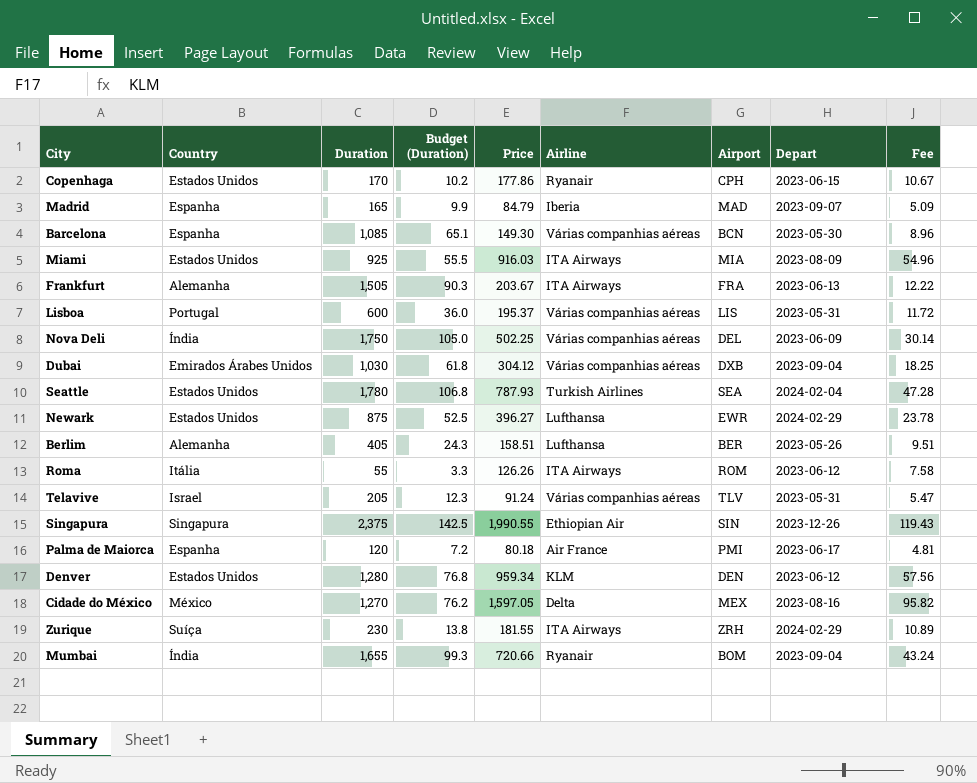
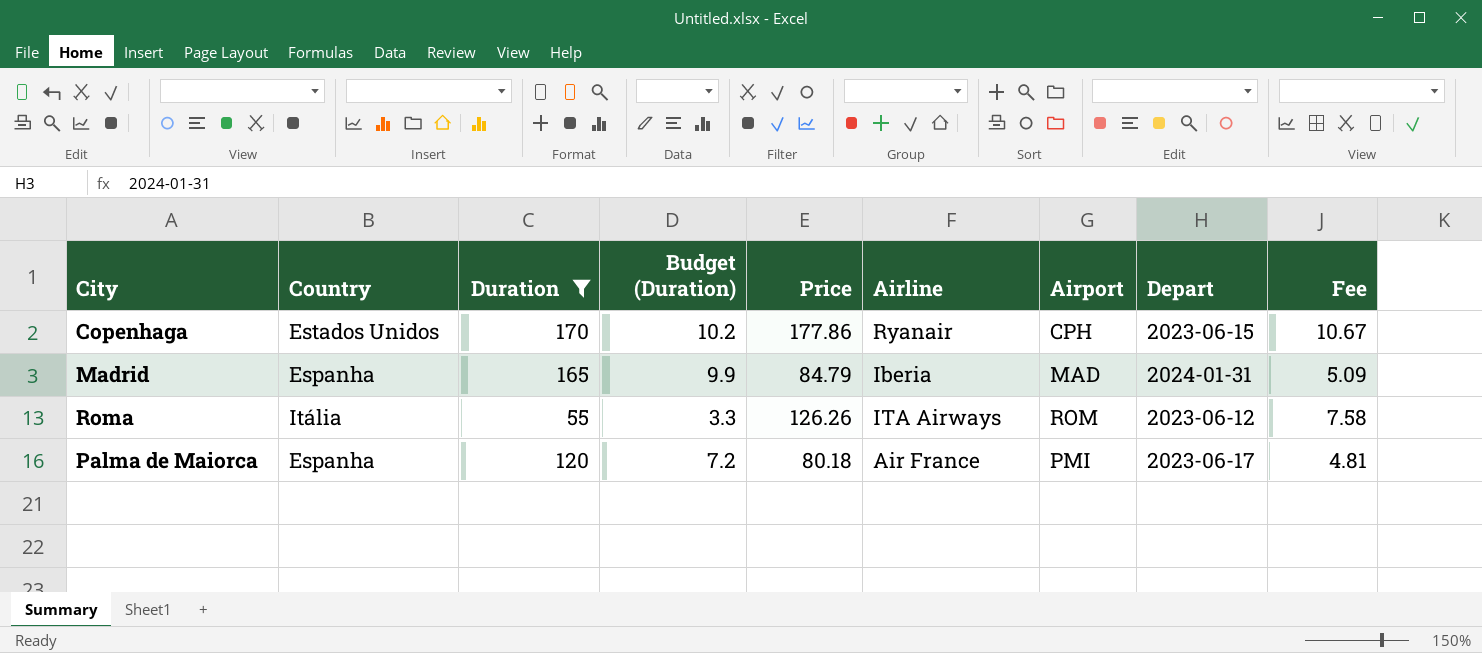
filter: none -> Duration <= 170
Madrid | Depart: 2023-09-07 -> 2024-01-31

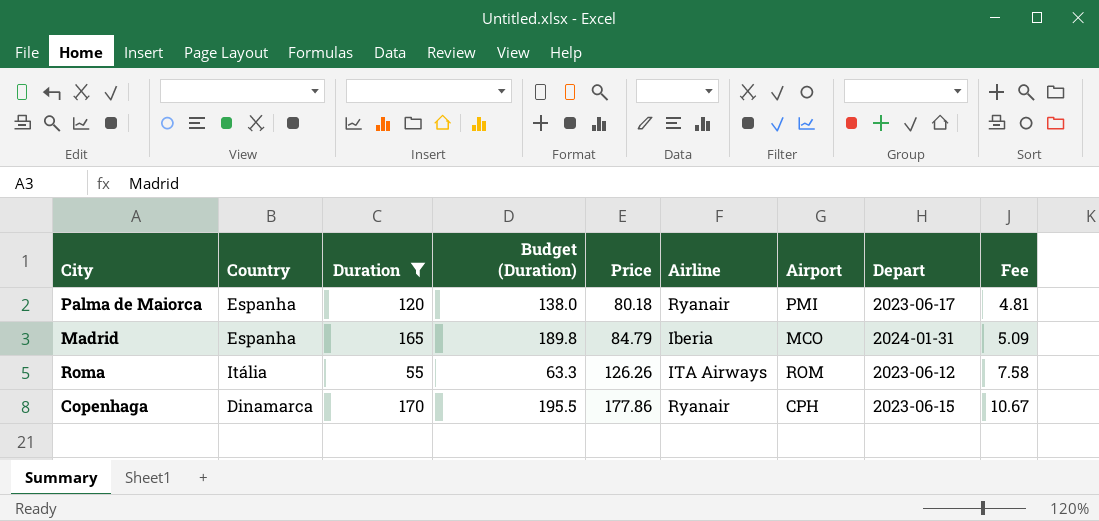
row order: none -> Price ascending
column Budget (Duration) | formula: [Duration] * 0.06 -> [Duration] * 1.15
Palma de Maiorca | Airline: Air France -> Ryanair
Madrid | Airport: MAD -> MCO
Copenhaga | Country: Estados Unidos -> Dinamarca

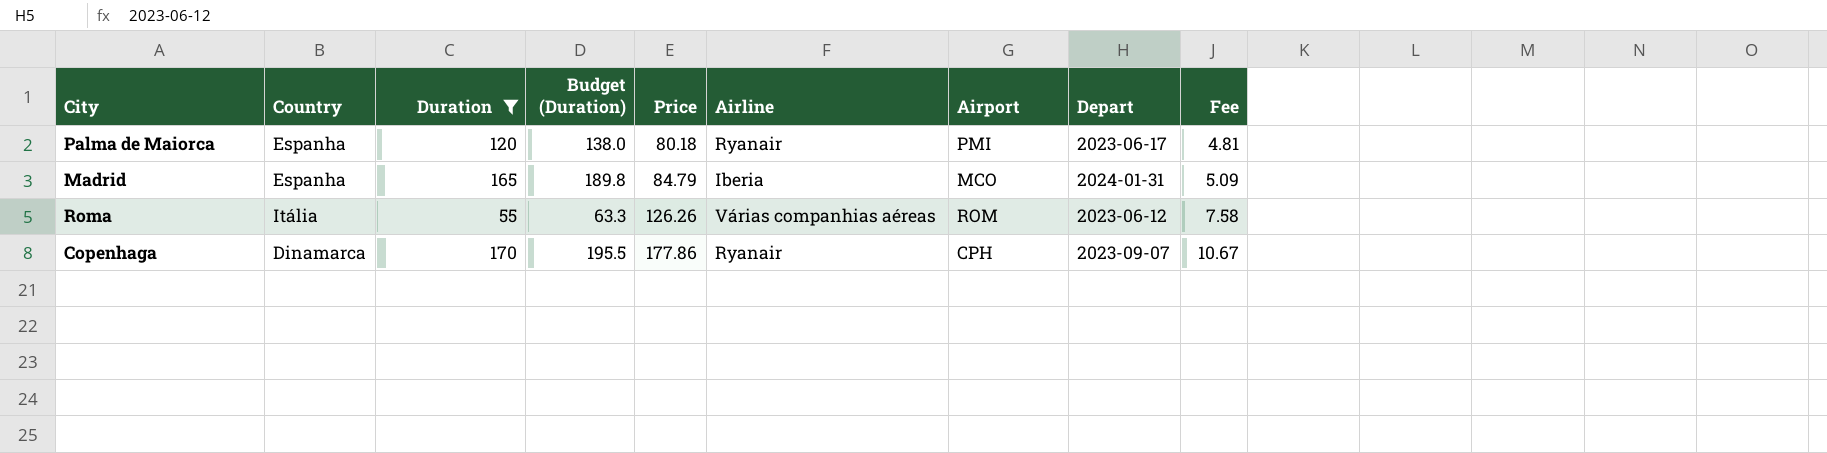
Roma | Airline: ITA Airways -> Várias companhias aéreas
Copenhaga | Depart: 2023-06-15 -> 2023-09-07

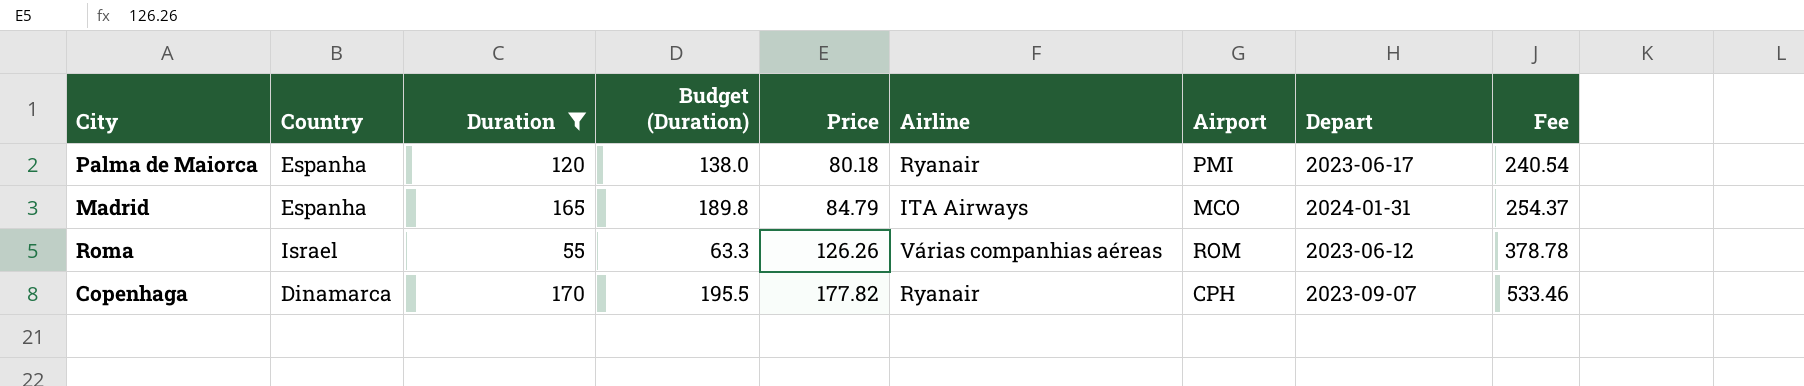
column Fee | formula: [Price] * 0.06 -> [Price] * 3
Madrid | Airline: Iberia -> ITA Airways
Roma | Country: Itália -> Israel
Copenhaga | Price: 177.86 -> 177.82

